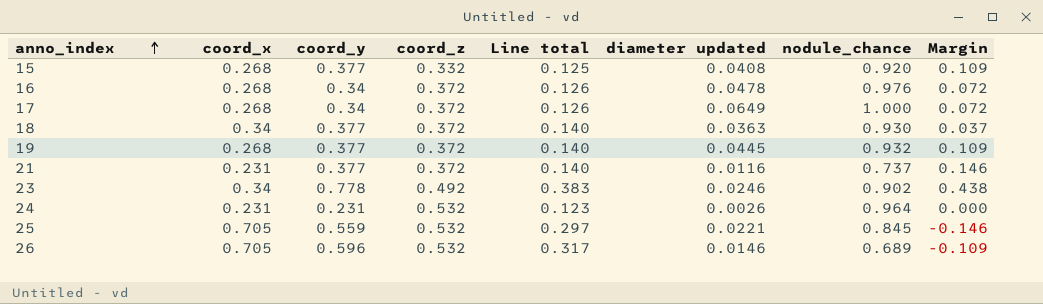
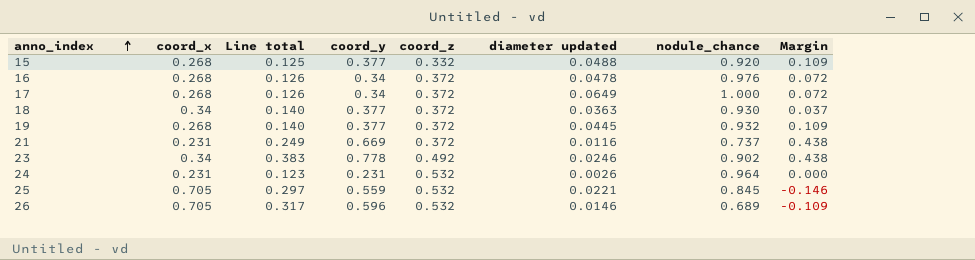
column Line total | position: 5 -> 3
15 | diameter updated: 0.0408 -> 0.0488
21 | Line total: 0.140 -> 0.249
21 | coord_y: 0.377 -> 0.669
21 | Margin: 0.146 -> 0.438

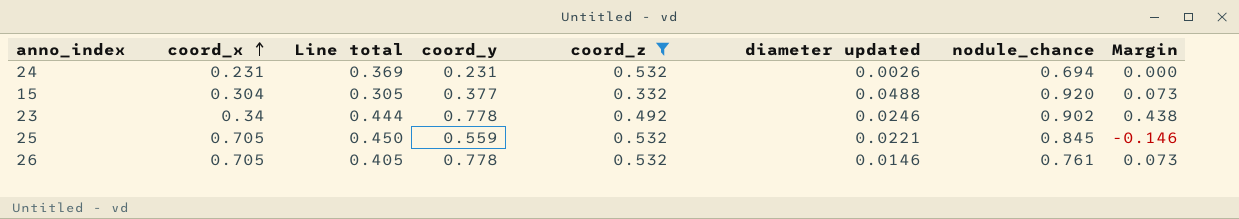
filter: none -> coord_z != 0.372
row order: anno_index ascending -> coord_x ascending
column Line total | formula: [coord_y] * [coord_z] -> [coord_z] * [nodule_chance]
24 | nodule_chance: 0.964 -> 0.694
15 | coord_x: 0.268 -> 0.304
15 | Margin: 0.109 -> 0.073
26 | coord_y: 0.596 -> 0.778
26 | nodule_chance: 0.689 -> 0.761
26 | Margin: -0.109 -> 0.073

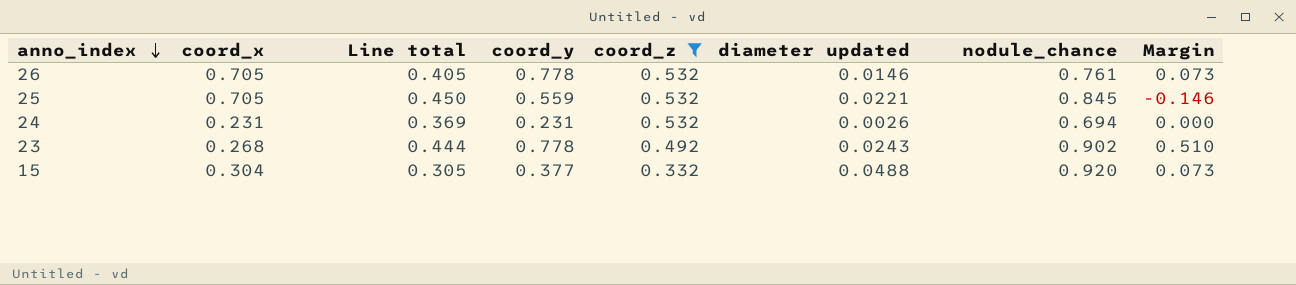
row order: coord_x ascending -> anno_index descending
23 | coord_x: 0.34 -> 0.268
23 | diameter updated: 0.0246 -> 0.0243
23 | Margin: 0.438 -> 0.510

